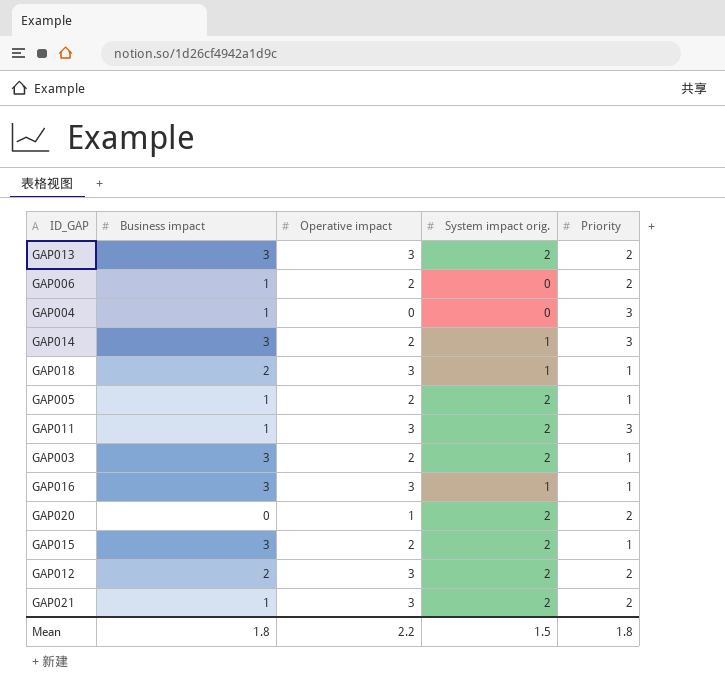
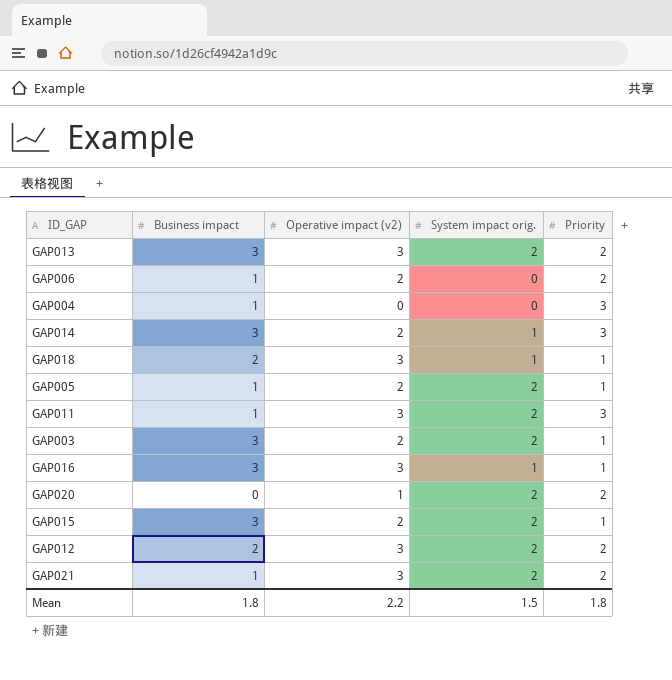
column name: Operative impact -> Operative impact (v2)

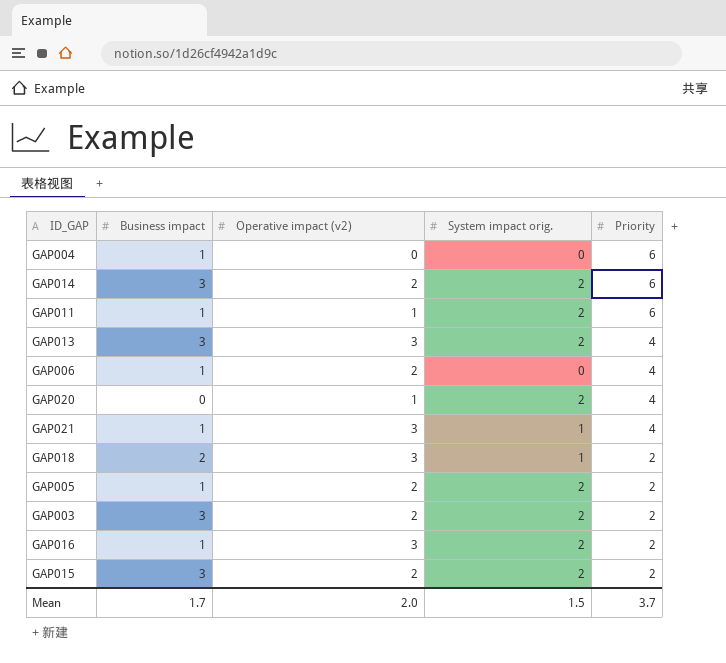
row order: none -> Priority descending
row GAP012: 2 | 3 | 2 | 2 -> none
GAP004 | Priority: 3 -> 6
GAP014 | System impact orig.: 1 -> 2
GAP014 | Priority: 3 -> 6
GAP011 | Operative impact (v2): 3 -> 1
GAP011 | Priority: 3 -> 6
GAP013 | Priority: 2 -> 4
GAP006 | Priority: 2 -> 4
GAP020 | Priority: 2 -> 4
GAP021 | System impact orig.: 2 -> 1
GAP021 | Priority: 2 -> 4
GAP018 | Priority: 1 -> 2
GAP005 | Priority: 1 -> 2
GAP003 | Priority: 1 -> 2
GAP016 | Business impact: 3 -> 1
GAP016 | System impact orig.: 1 -> 2
GAP016 | Priority: 1 -> 2
GAP015 | Priority: 1 -> 2
Mean | Business impact: 1.8 -> 1.7
Mean | Operative impact (v2): 2.2 -> 2.0
Mean | Priority: 1.8 -> 3.7

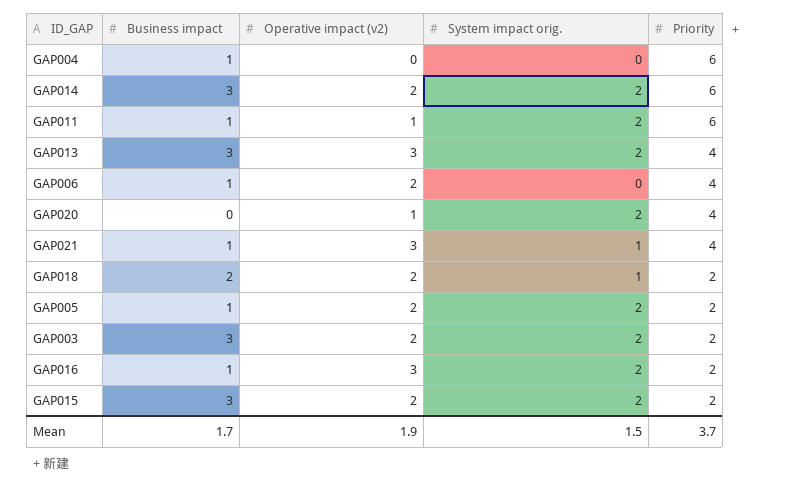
GAP018 | Operative impact (v2): 3 -> 2
Mean | Operative impact (v2): 2.0 -> 1.9

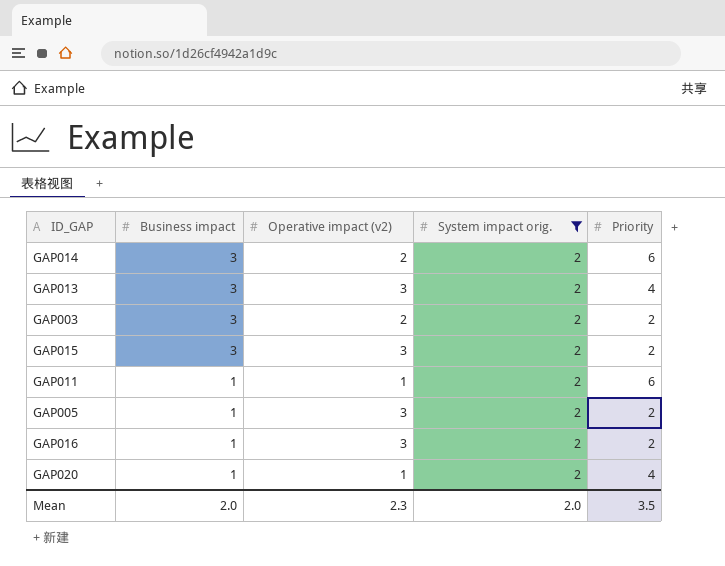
filter: none -> System impact orig. = 2
row order: Priority descending -> Business impact descending
GAP015 | Operative impact (v2): 2 -> 3
GAP005 | Operative impact (v2): 2 -> 3
GAP020 | Business impact: 0 -> 1
Mean | Business impact: 1.7 -> 2.0
Mean | Operative impact (v2): 1.9 -> 2.3
Mean | System impact orig.: 1.5 -> 2.0
Mean | Priority: 3.7 -> 3.5

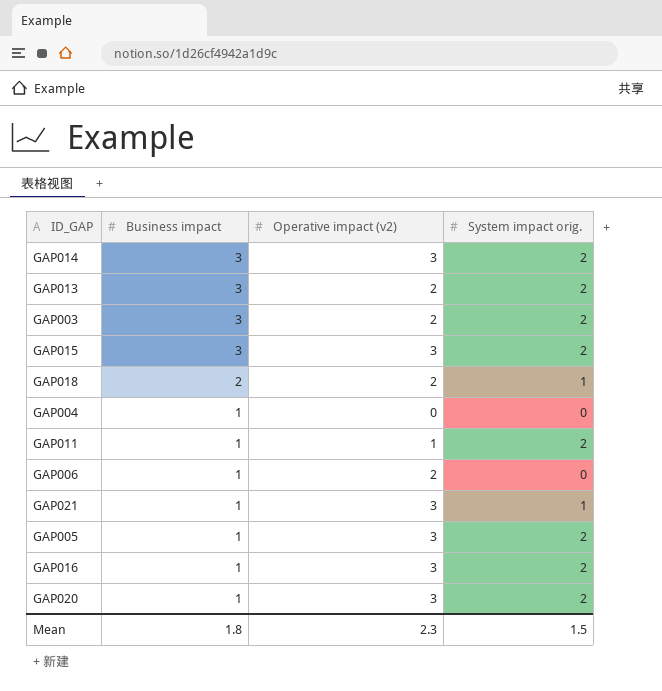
filter: System impact orig. = 2 -> none
column Priority | position: 5 -> none
GAP014 | Operative impact (v2): 2 -> 3
GAP013 | Operative impact (v2): 3 -> 2
GAP020 | Operative impact (v2): 1 -> 3
Mean | Business impact: 2.0 -> 1.8
Mean | System impact orig.: 2.0 -> 1.5

